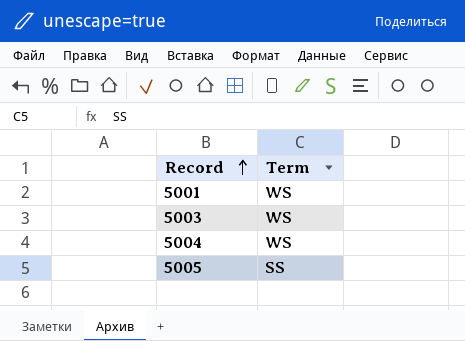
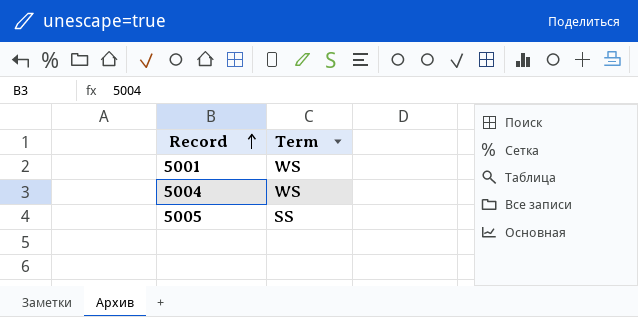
row 5003: WS -> none

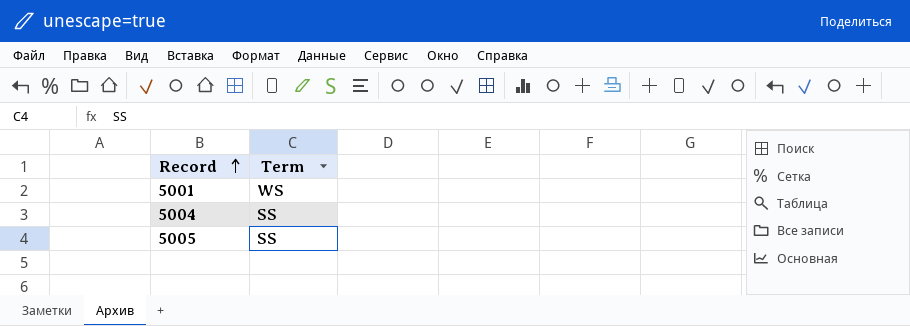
5004 | Term: WS -> SS

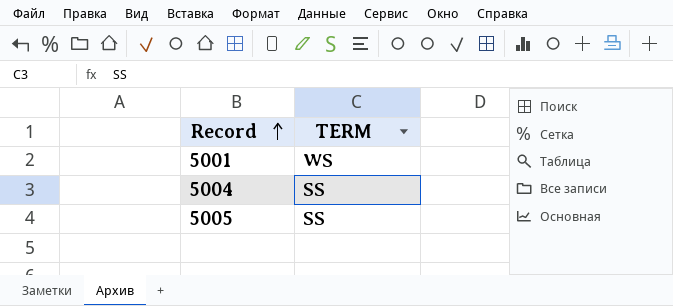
column name: Term -> TERM

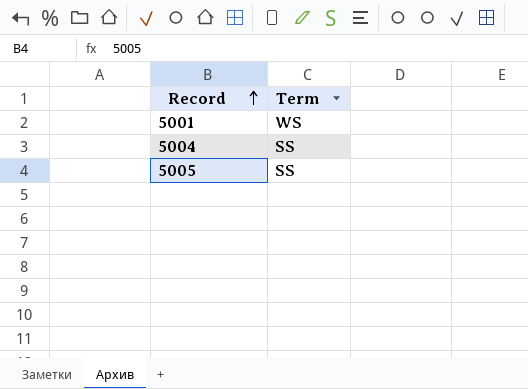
column name: TERM -> Term

